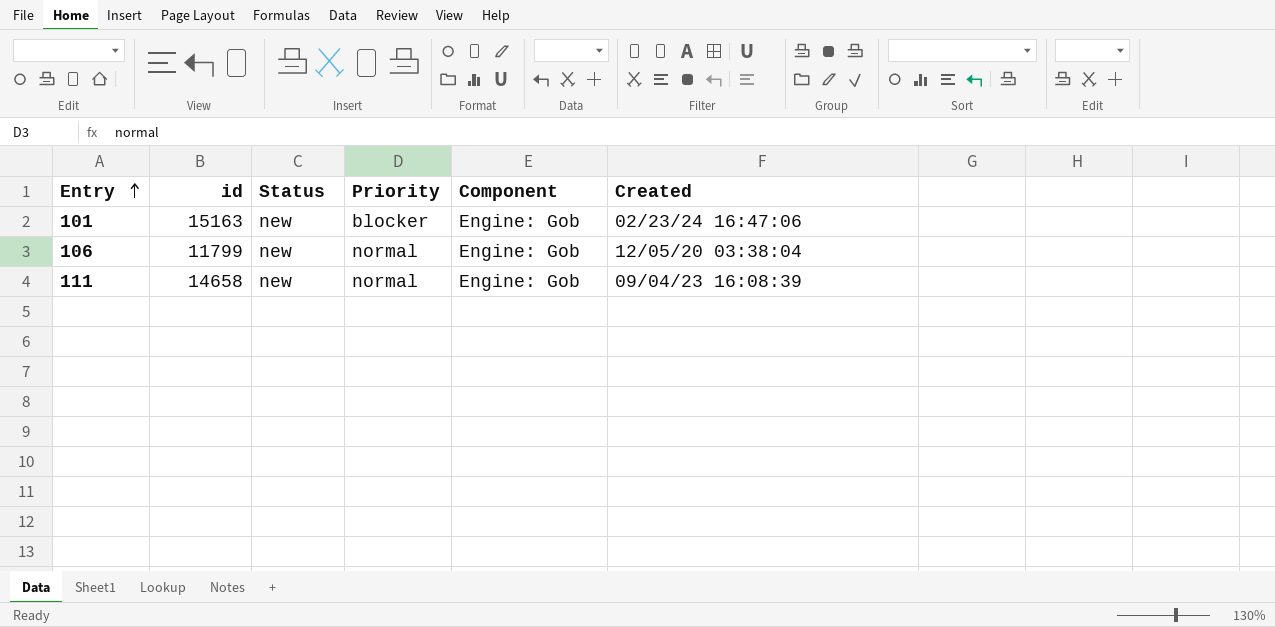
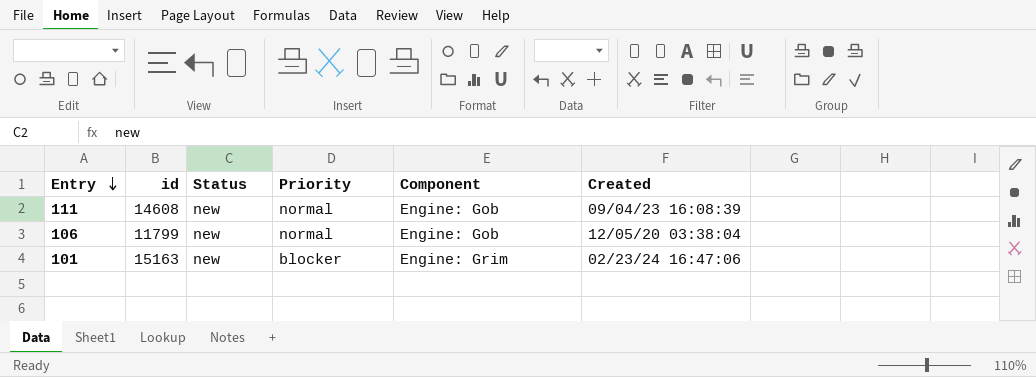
row order: Entry ascending -> Entry descending
111 | id: 14658 -> 14608
101 | Component: Engine: Gob -> Engine: Grim

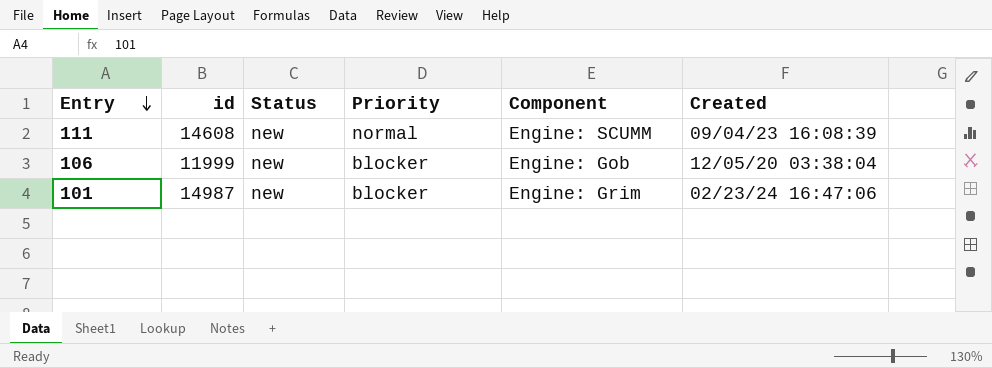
111 | Component: Engine: Gob -> Engine: SCUMM
106 | id: 11799 -> 11999
106 | Priority: normal -> blocker
101 | id: 15163 -> 14987

